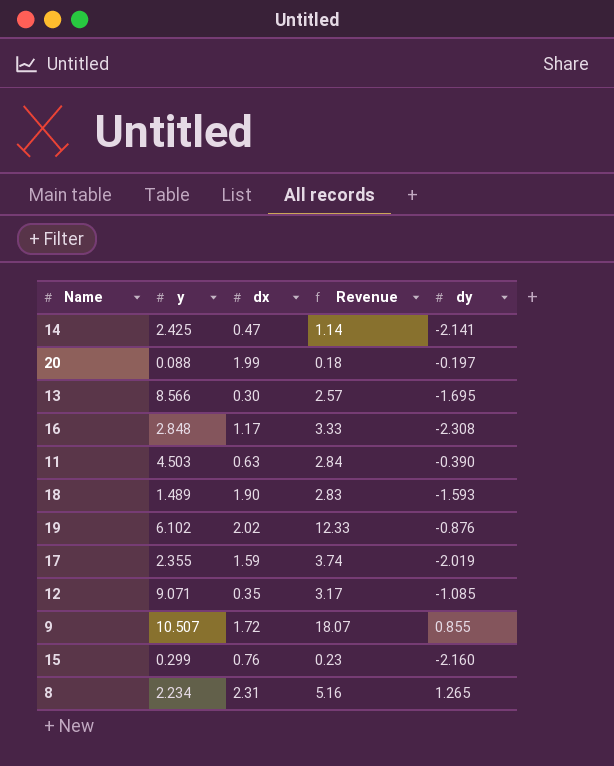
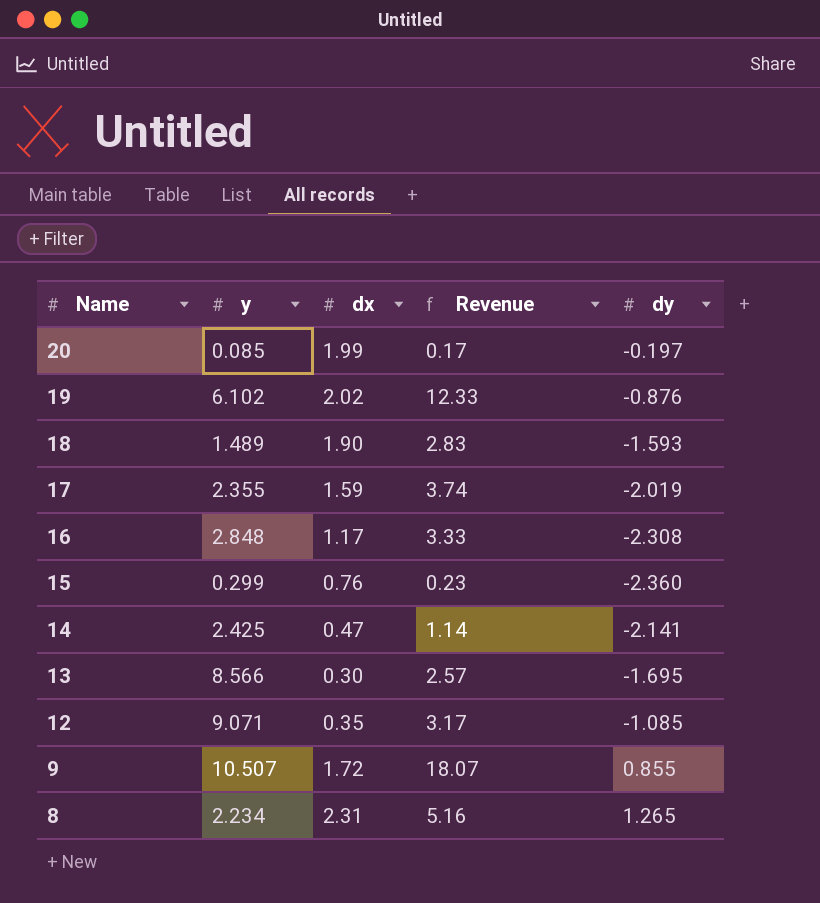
row order: none -> Name descending
row 11: 4.503 | 0.63 | 2.84 | -0.390 -> none
20 | y: 0.088 -> 0.085
20 | Revenue: 0.18 -> 0.17
15 | dy: -2.160 -> -2.360

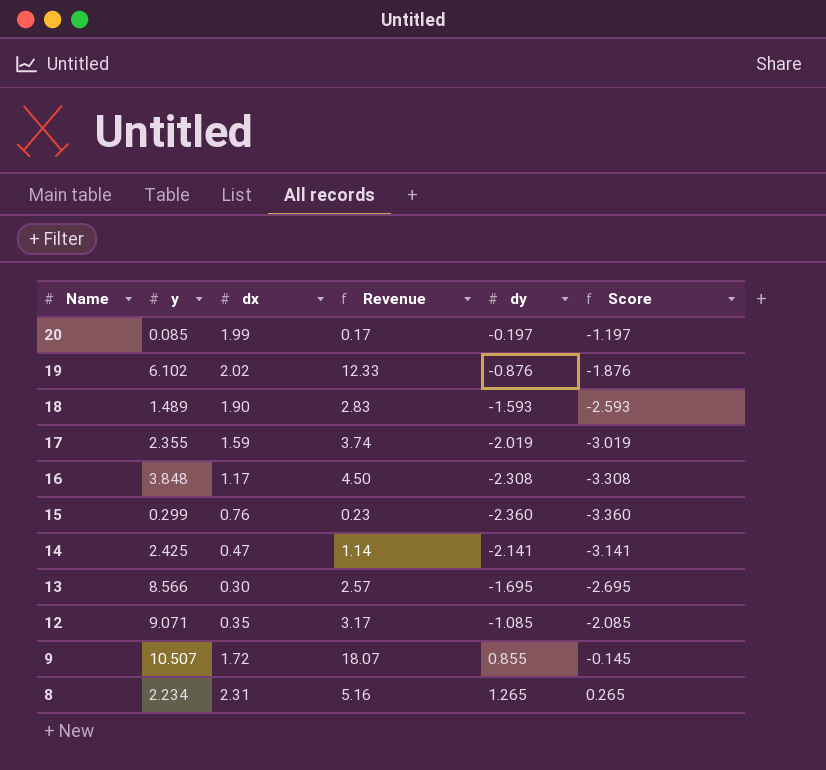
column Score | formula: none -> [dy] - 1
16 | y: 2.848 -> 3.848
16 | Revenue: 3.33 -> 4.50

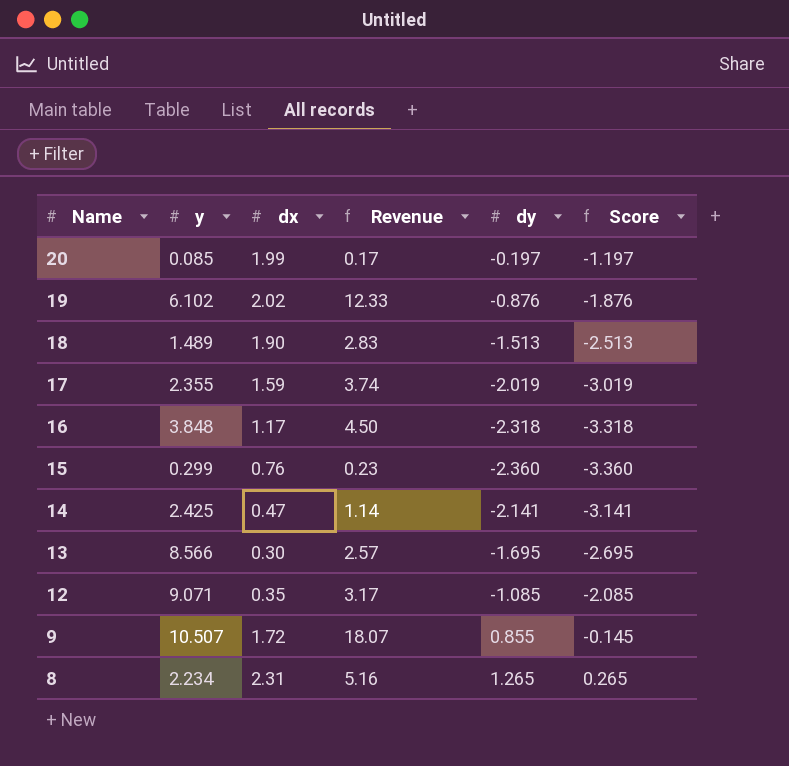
18 | dy: -1.593 -> -1.513
18 | Score: -2.593 -> -2.513
16 | dy: -2.308 -> -2.318
16 | Score: -3.308 -> -3.318

